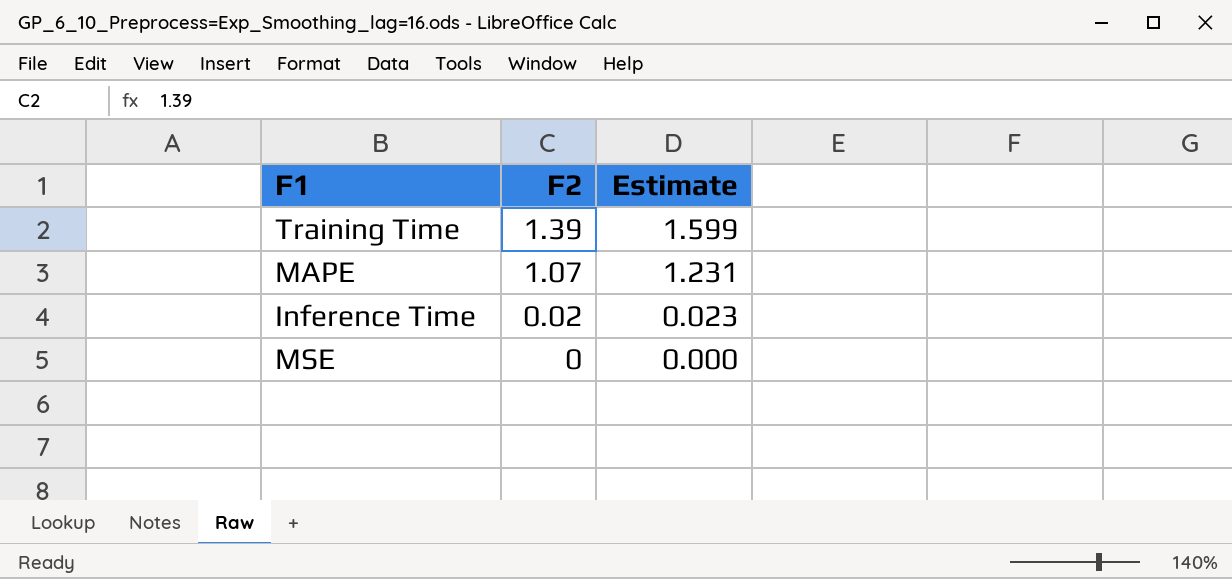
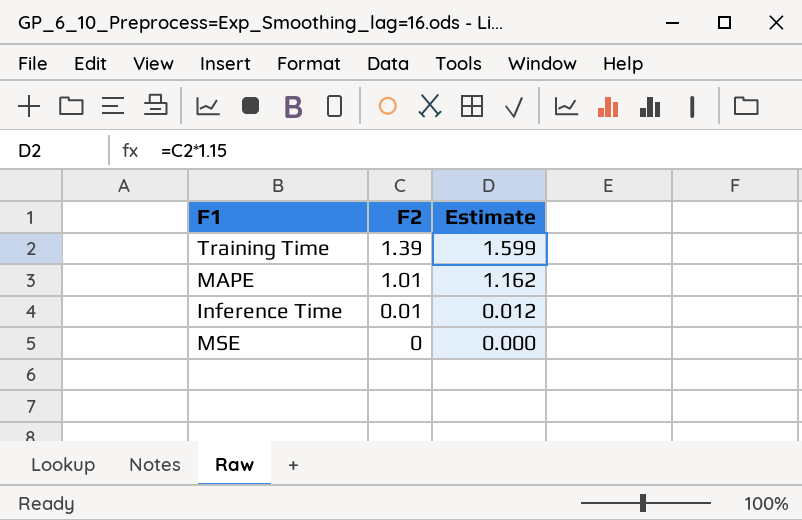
MAPE | F2: 1.07 -> 1.01
MAPE | Estimate: 1.231 -> 1.162
Inference Time | F2: 0.02 -> 0.01
Inference Time | Estimate: 0.023 -> 0.012

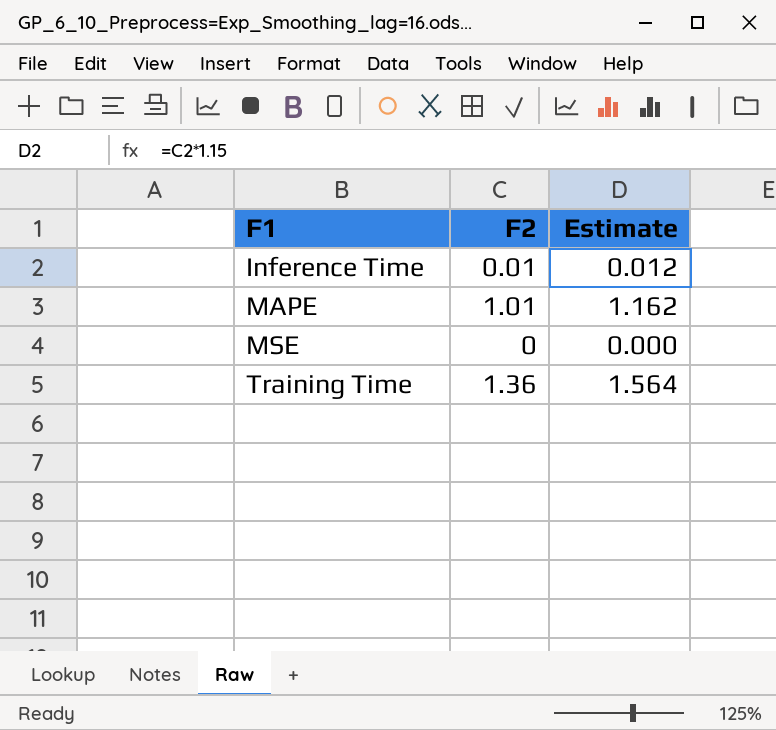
row order: F2 descending -> F1 ascending
Training Time | F2: 1.39 -> 1.36
Training Time | Estimate: 1.599 -> 1.564

